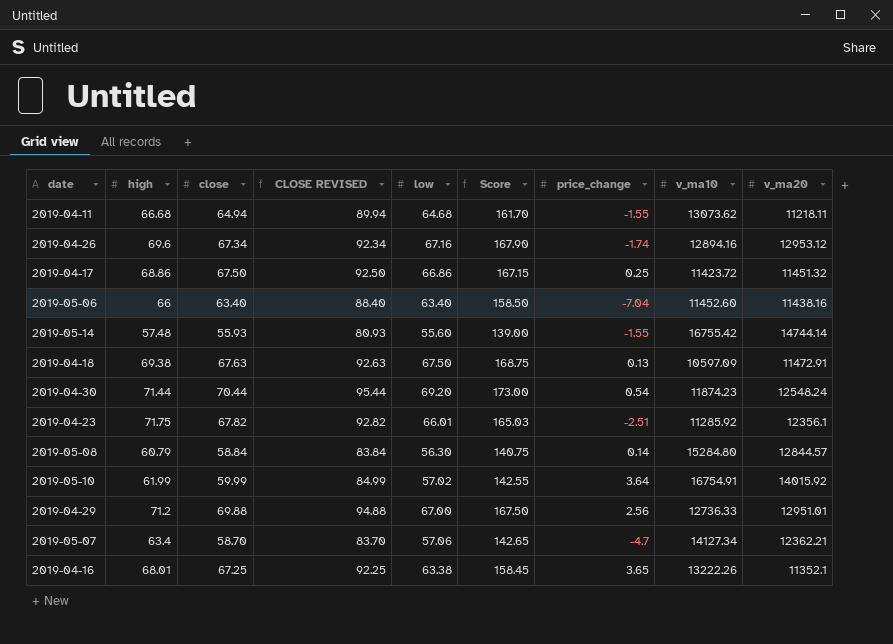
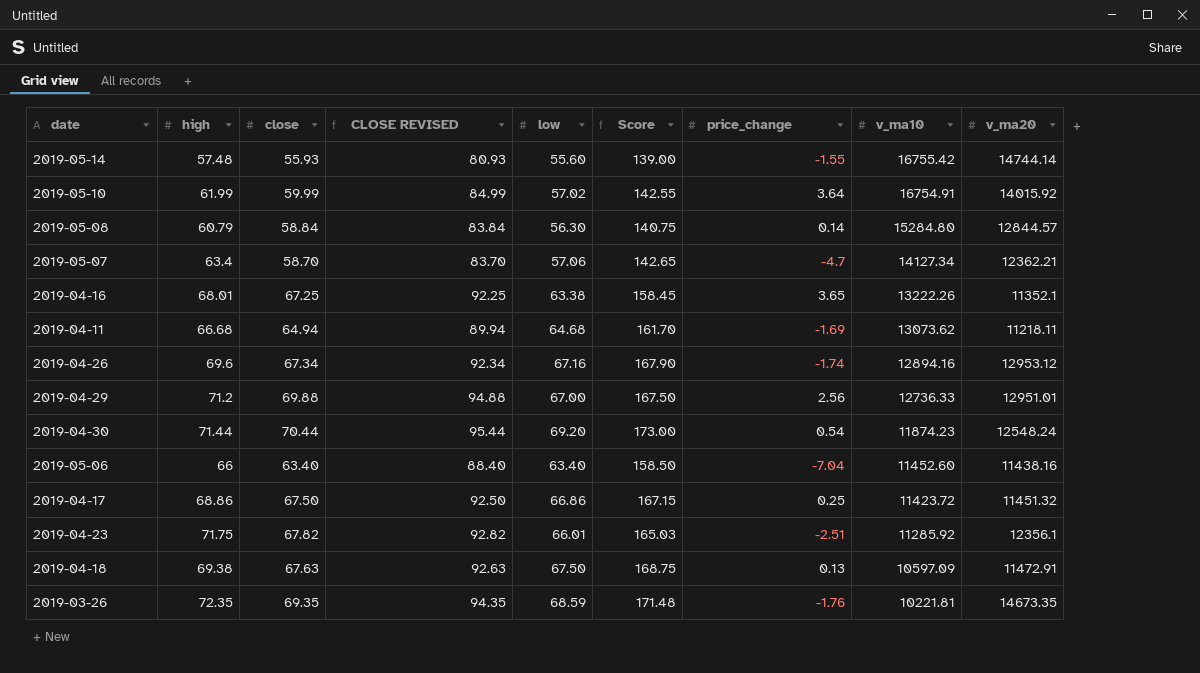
row order: none -> v_ma10 descending
2019-04-11 | price_change: -1.55 -> -1.69
row 2019-03-26: none -> 72.35 | 69.35 | 94.35 | 68.59 | 171.48 | -1.76 | 10221.81 | 14673.35

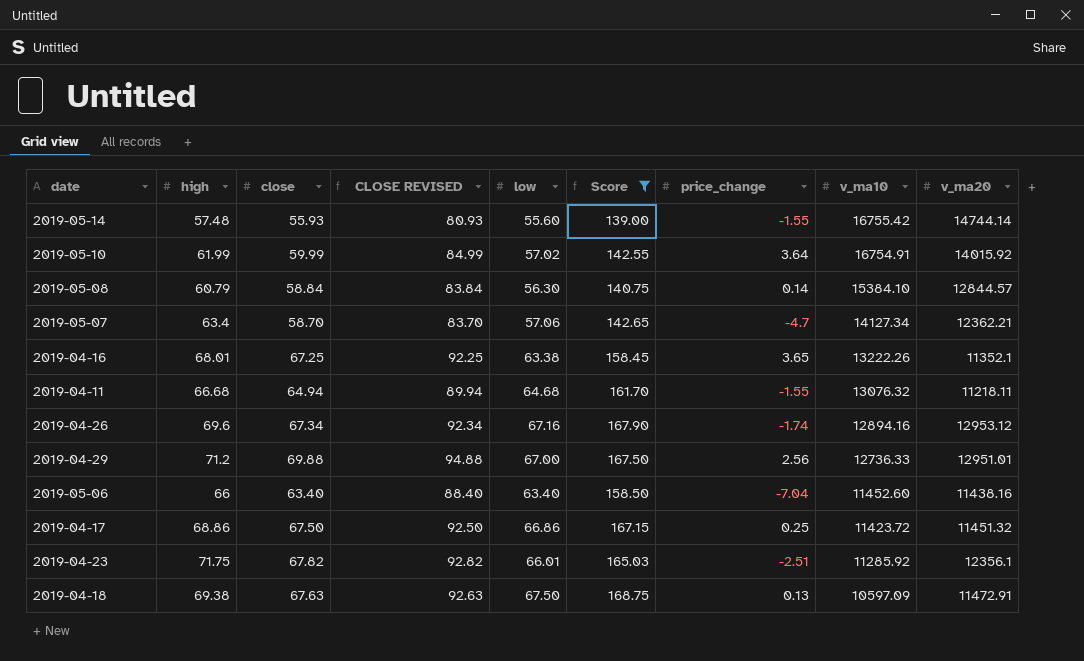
filter: none -> Score <= 168.75
2019-05-08 | v_ma10: 15284.80 -> 15384.10
2019-04-11 | price_change: -1.69 -> -1.55
2019-04-11 | v_ma10: 13073.62 -> 13076.32

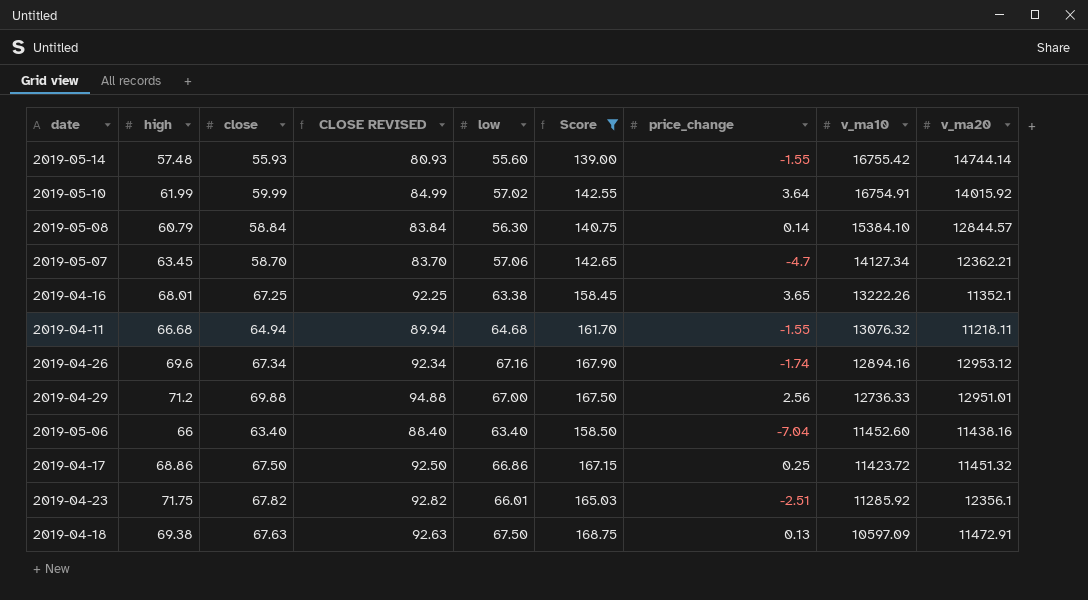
2019-05-07 | high: 63.4 -> 63.45

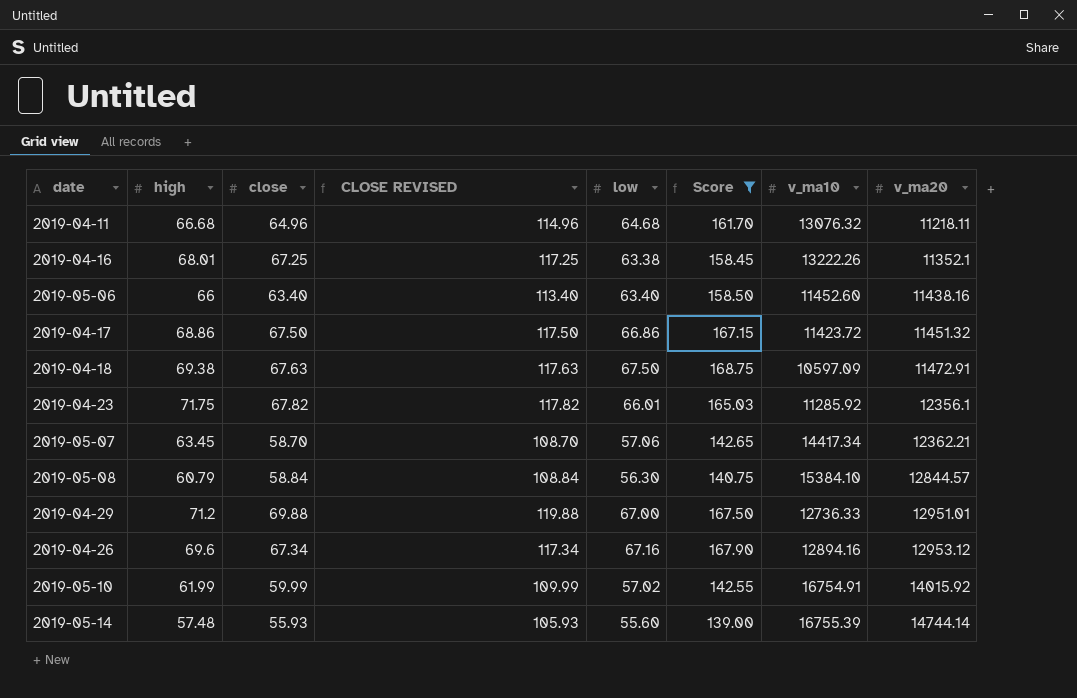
row order: v_ma10 descending -> v_ma20 ascending
column price_change | position: 7 -> none
column CLOSE REVISED | formula: [close] + 25 -> [close] + 50
2019-04-11 | close: 64.94 -> 64.96
2019-05-07 | v_ma10: 14127.34 -> 14417.34
2019-05-14 | v_ma10: 16755.42 -> 16755.39

